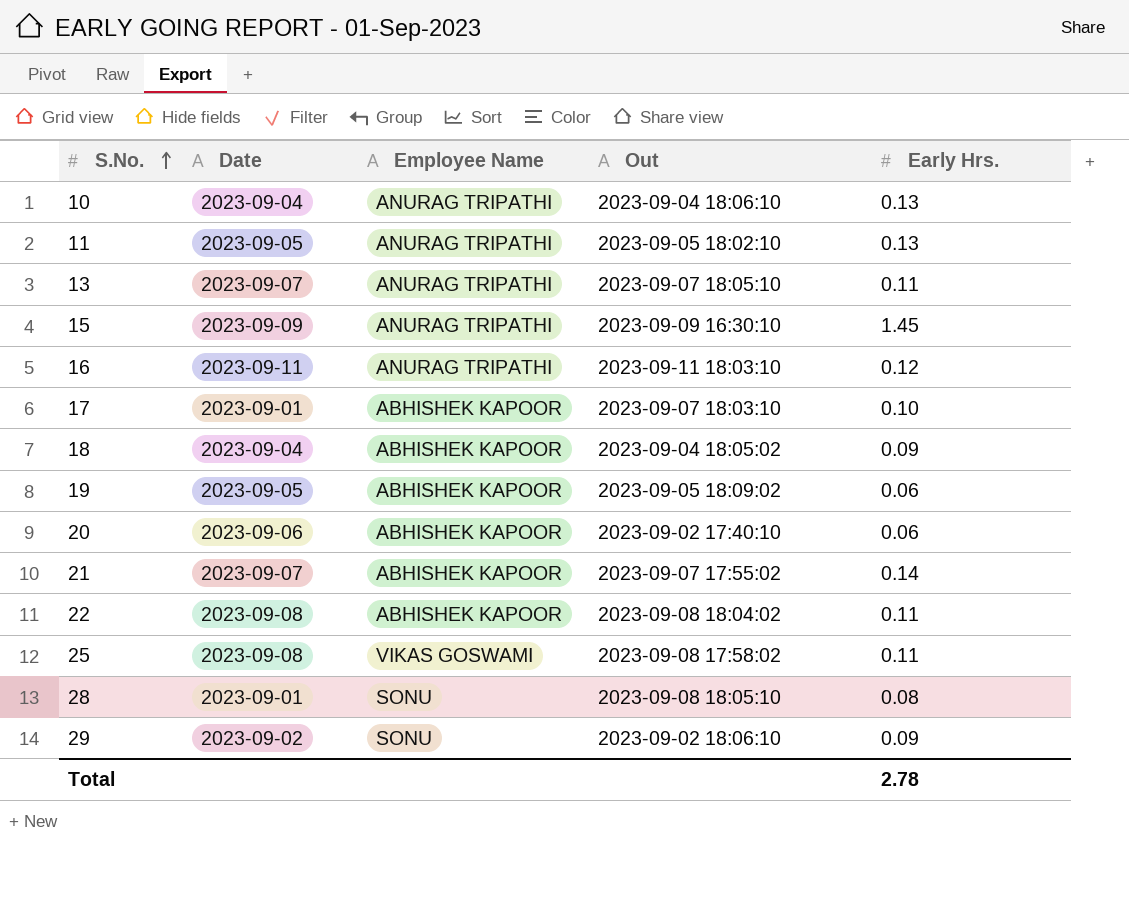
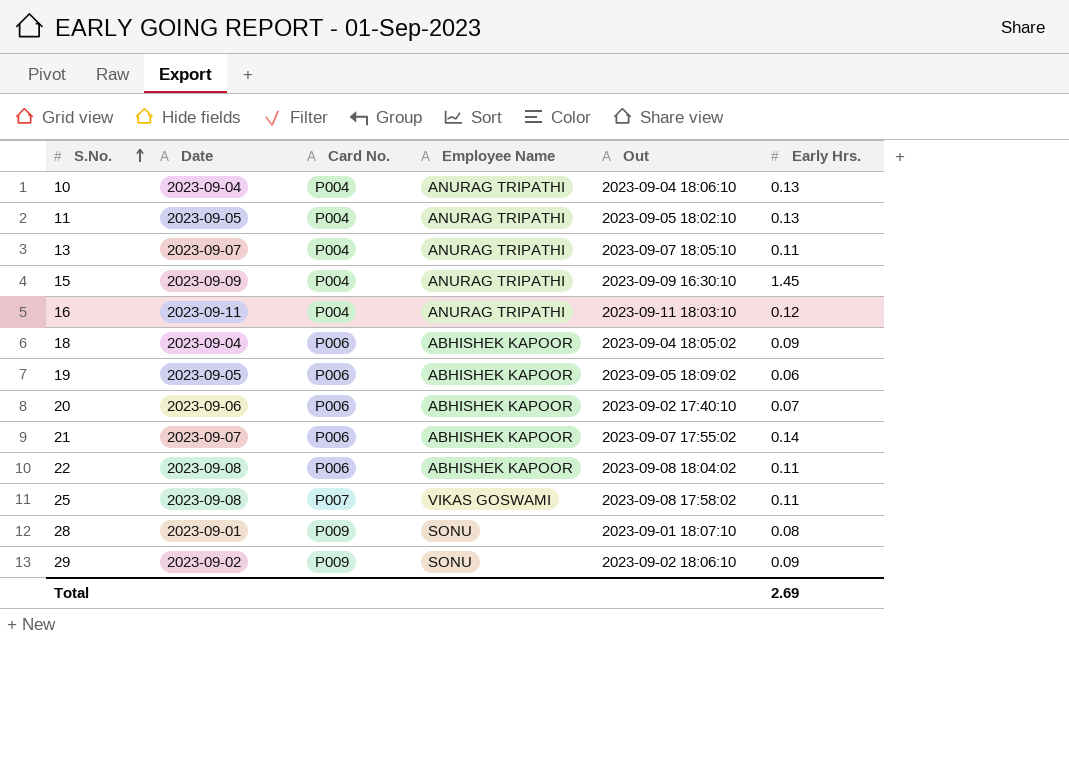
column Card No. | position: none -> 3
row 17: 2023-09-01 | ABHISHEK KAPOOR | 2023-09-07 18:03:10 | 0.10 -> none
20 | Early Hrs.: 0.06 -> 0.07
28 | Out: 2023-09-08 18:05:10 -> 2023-09-01 18:07:10
Total | Early Hrs.: 2.78 -> 2.69

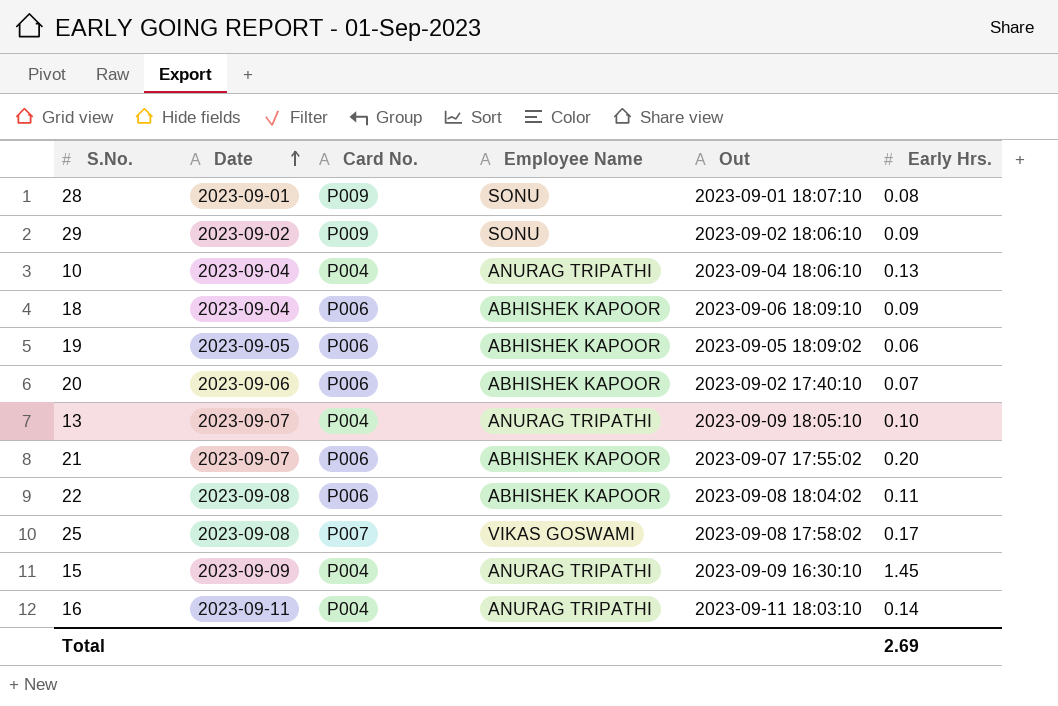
row order: S.No. ascending -> Date ascending
row 11: 2023-09-05 | P004 | ANURAG TRIPATHI | 2023-09-05 18:02:10 | 0.13 -> none
18 | Out: 2023-09-04 18:05:02 -> 2023-09-06 18:09:10
13 | Out: 2023-09-07 18:05:10 -> 2023-09-09 18:05:10
13 | Early Hrs.: 0.11 -> 0.10
21 | Early Hrs.: 0.14 -> 0.20
25 | Early Hrs.: 0.11 -> 0.17
16 | Early Hrs.: 0.12 -> 0.14

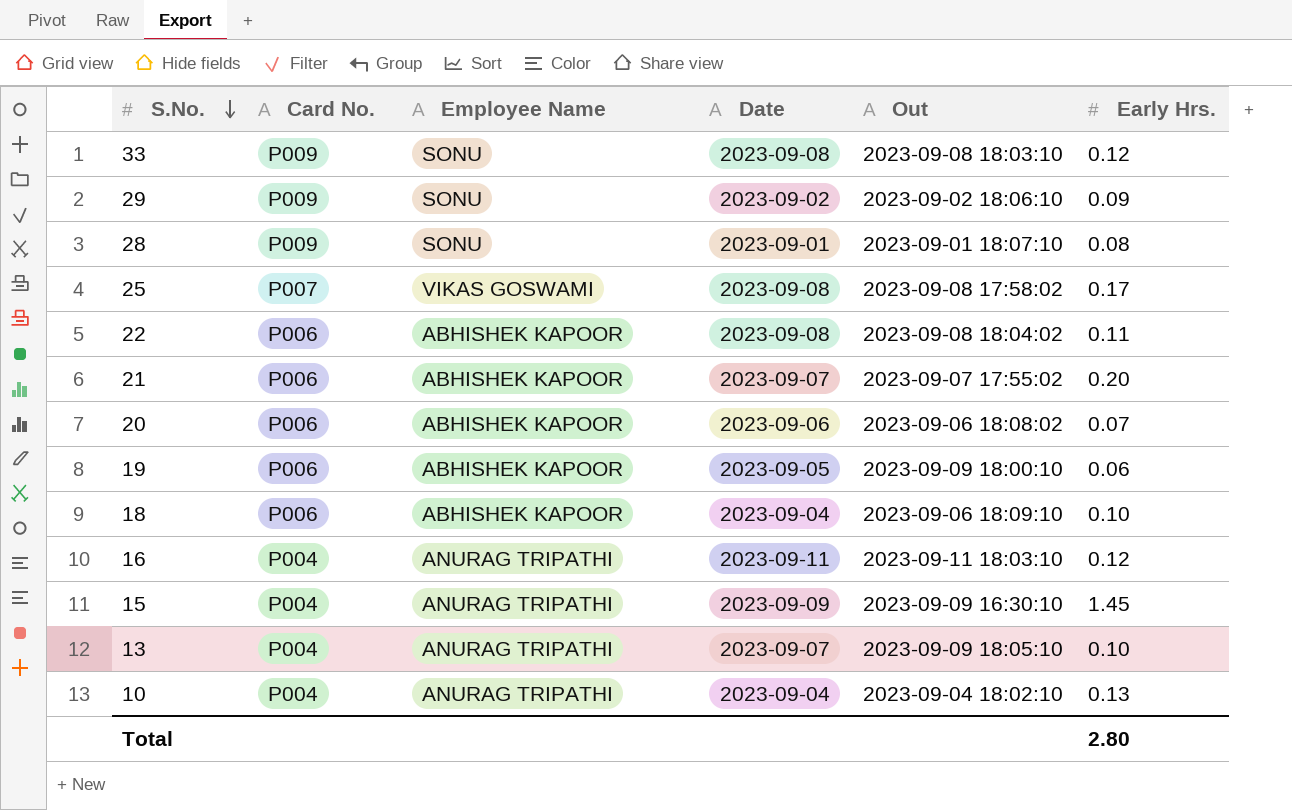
row order: Date ascending -> S.No. descending
column Date | position: 2 -> 4
row 33: none -> P009 | SONU | 2023-09-08 | 2023-09-08 18:03:10 | 0.12
20 | Out: 2023-09-02 17:40:10 -> 2023-09-06 18:08:02
19 | Out: 2023-09-05 18:09:02 -> 2023-09-09 18:00:10
18 | Early Hrs.: 0.09 -> 0.10
16 | Early Hrs.: 0.14 -> 0.12
10 | Out: 2023-09-04 18:06:10 -> 2023-09-04 18:02:10
Total | Early Hrs.: 2.69 -> 2.80

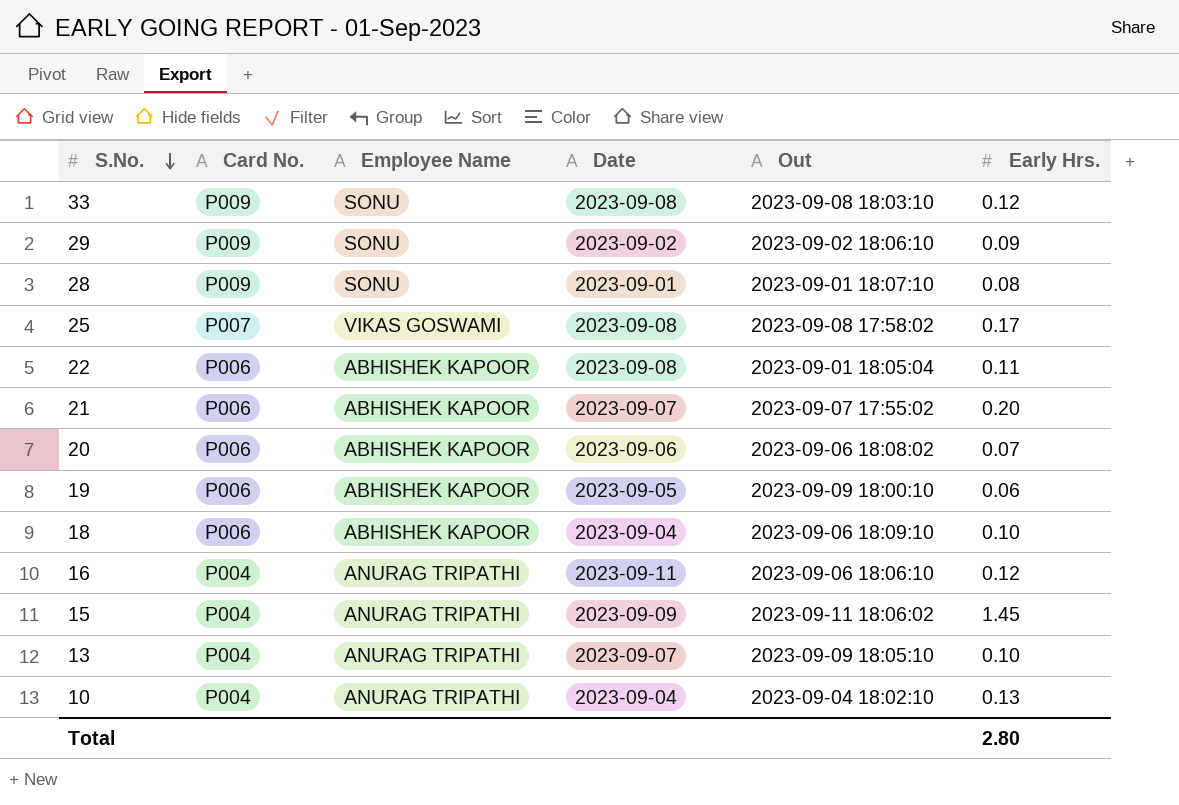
22 | Out: 2023-09-08 18:04:02 -> 2023-09-01 18:05:04
16 | Out: 2023-09-11 18:03:10 -> 2023-09-06 18:06:10
15 | Out: 2023-09-09 16:30:10 -> 2023-09-11 18:06:02

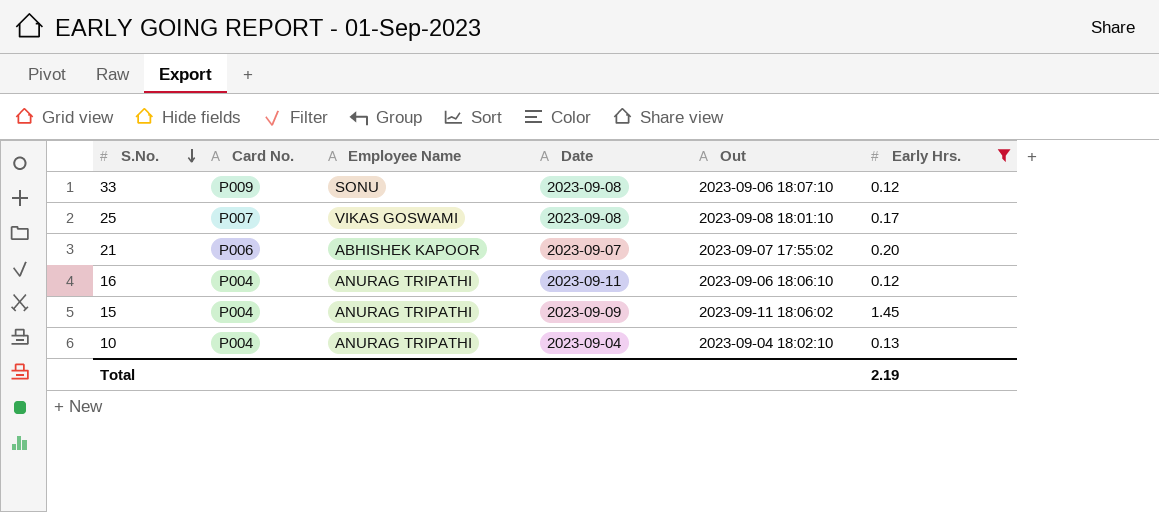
filter: none -> Early Hrs. >= 0.12
33 | Out: 2023-09-08 18:03:10 -> 2023-09-06 18:07:10
25 | Out: 2023-09-08 17:58:02 -> 2023-09-08 18:01:10
Total | Early Hrs.: 2.80 -> 2.19

